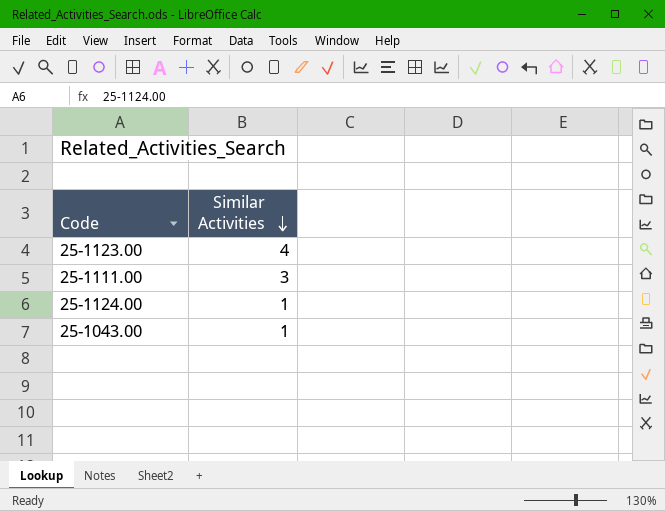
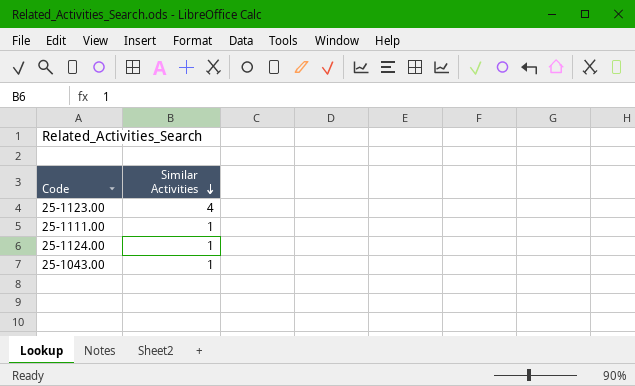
25-1111.00 | Similar Activities: 3 -> 1

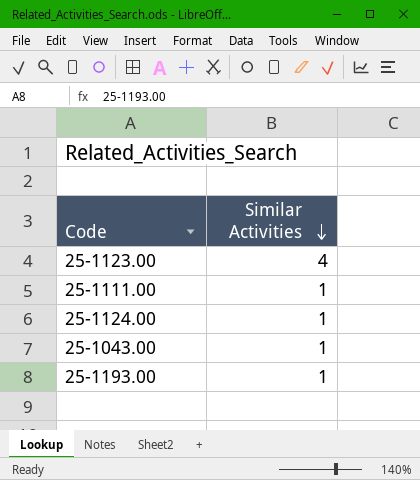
row 25-1193.00: none -> 1

